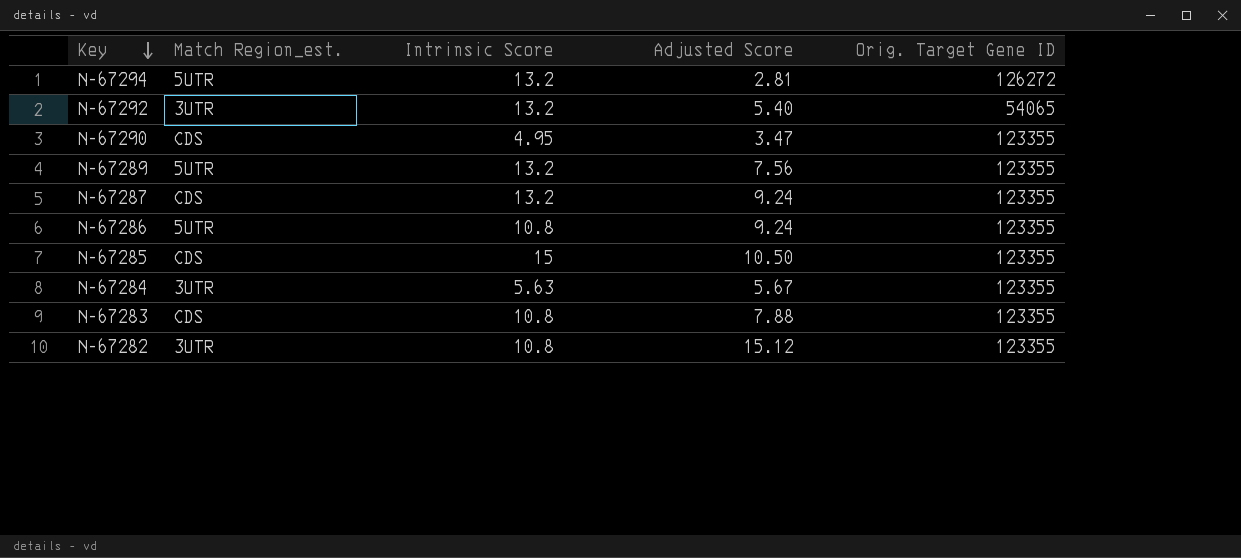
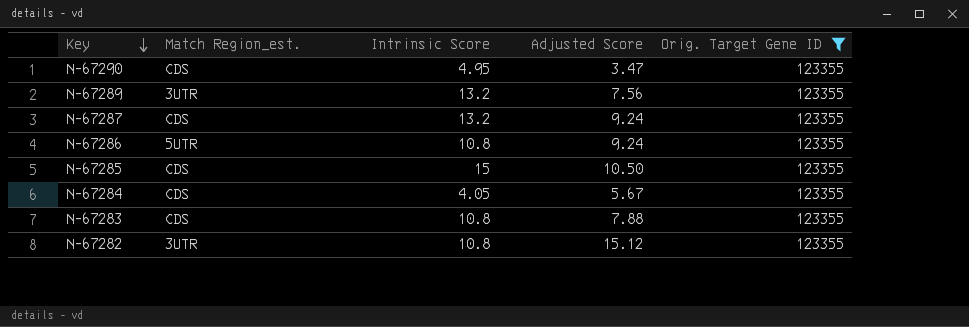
filter: none -> Orig. Target Gene ID = 123355
N-67289 | Match Region_est.: 5UTR -> 3UTR
N-67284 | Match Region_est.: 3UTR -> CDS
N-67284 | Intrinsic Score: 5.63 -> 4.05

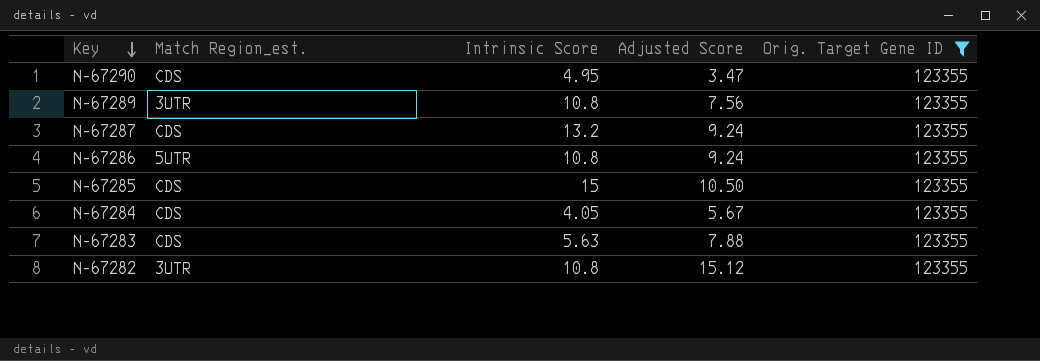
N-67289 | Intrinsic Score: 13.2 -> 10.8
N-67283 | Intrinsic Score: 10.8 -> 5.63

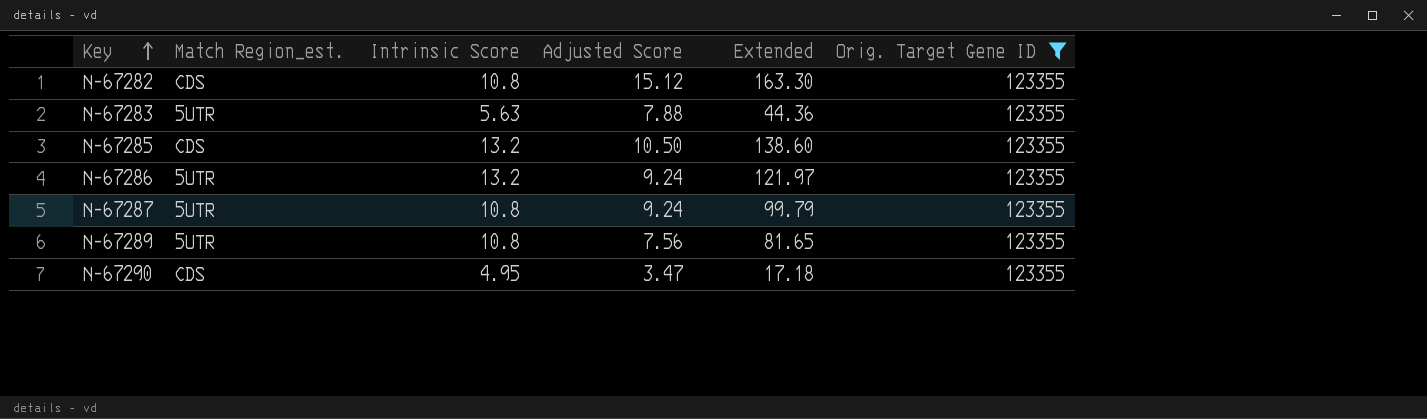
row order: Key descending -> Key ascending
column Extended | formula: none -> [Intrinsic Score] * [Adjusted Score]
row N-67284: CDS | 4.05 | 5.67 | 123355 -> none
N-67282 | Match Region_est.: 3UTR -> CDS
N-67283 | Match Region_est.: CDS -> 5UTR
N-67285 | Intrinsic Score: 15 -> 13.2
N-67286 | Intrinsic Score: 10.8 -> 13.2
N-67287 | Match Region_est.: CDS -> 5UTR
N-67287 | Intrinsic Score: 13.2 -> 10.8
N-67289 | Match Region_est.: 3UTR -> 5UTR

